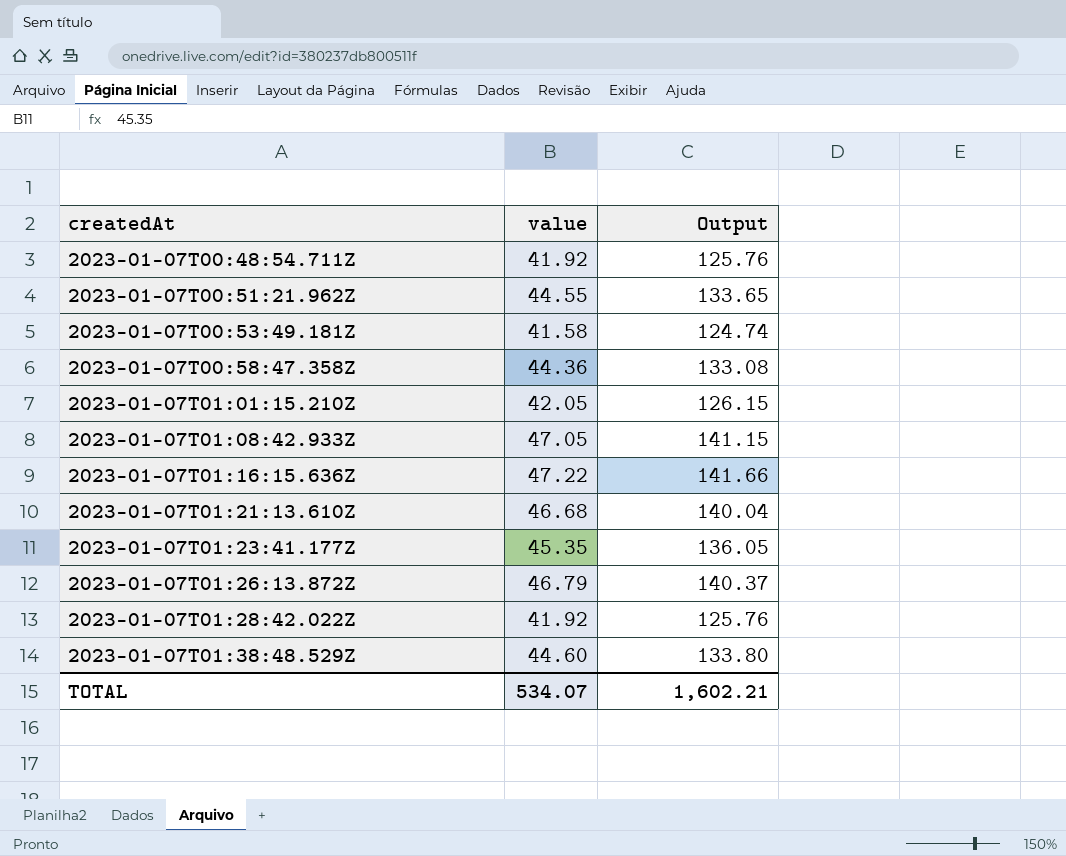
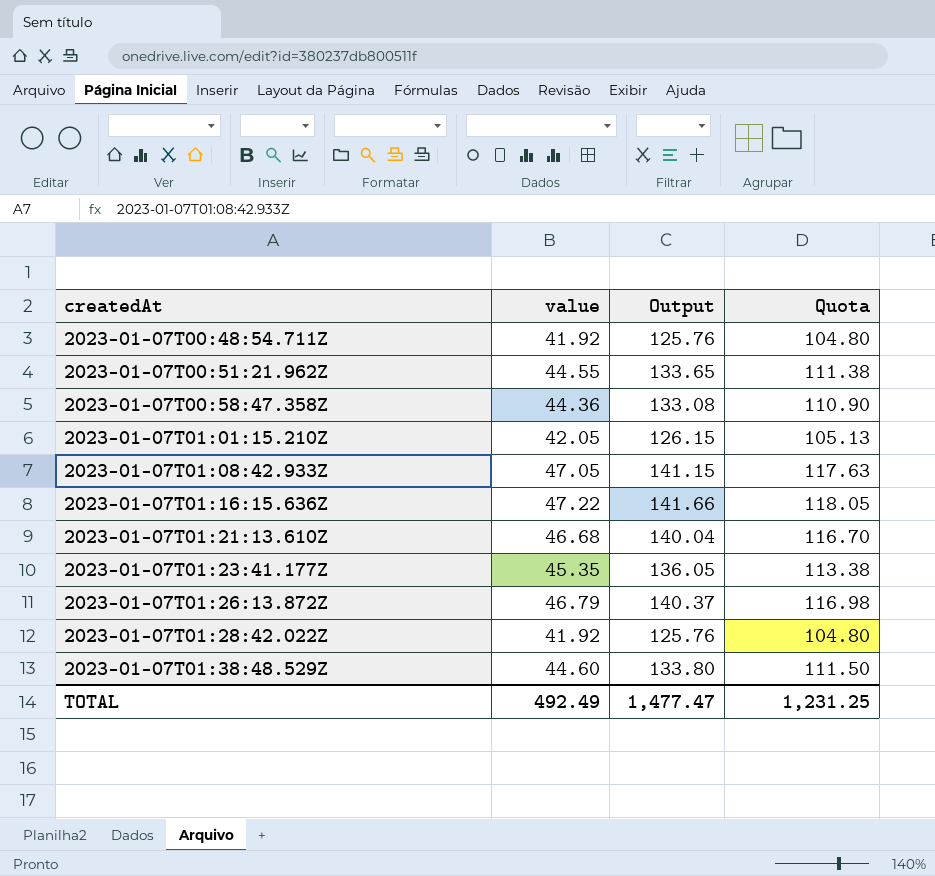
column Quota | formula: none -> [value] * 2.5
row 2023-01-07T00:53:49.181Z: 41.58 | 124.74 -> none
TOTAL | value: 534.07 -> 492.49
TOTAL | Output: 1,602.21 -> 1,477.47

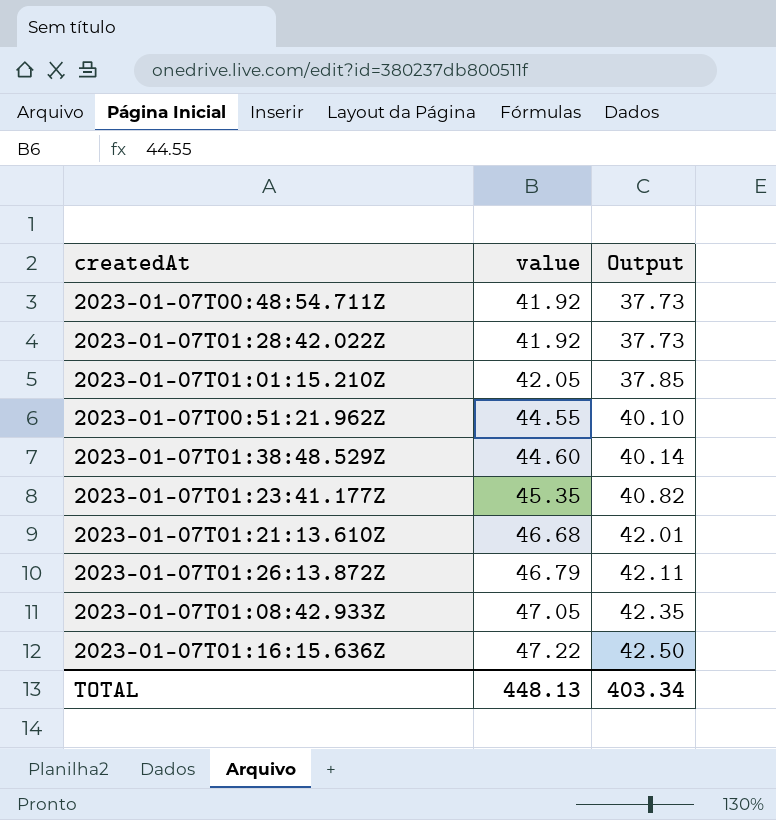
row order: createdAt ascending -> value ascending
column Quota | formula: [value] * 2.5 -> none
column Output | formula: [value] * 3 -> [value] * 0.9
row 2023-01-07T00:58:47.358Z: 44.36 | 133.08 | 110.90 -> none
TOTAL | value: 492.49 -> 448.13
TOTAL | Output: 1,477.47 -> 403.34

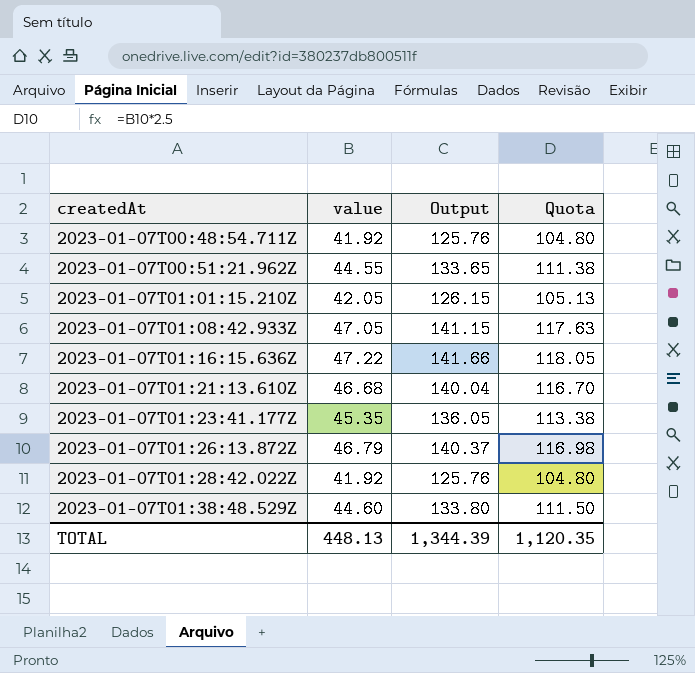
row order: value ascending -> createdAt ascending
column Output | formula: [value] * 0.9 -> [value] * 3
column Quota | formula: none -> [value] * 2.5
TOTAL | Output: 403.34 -> 1,344.39

